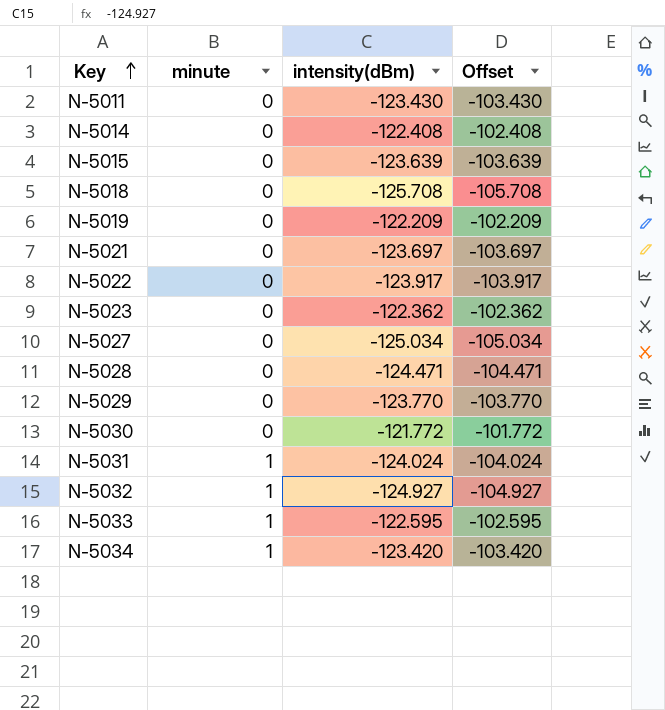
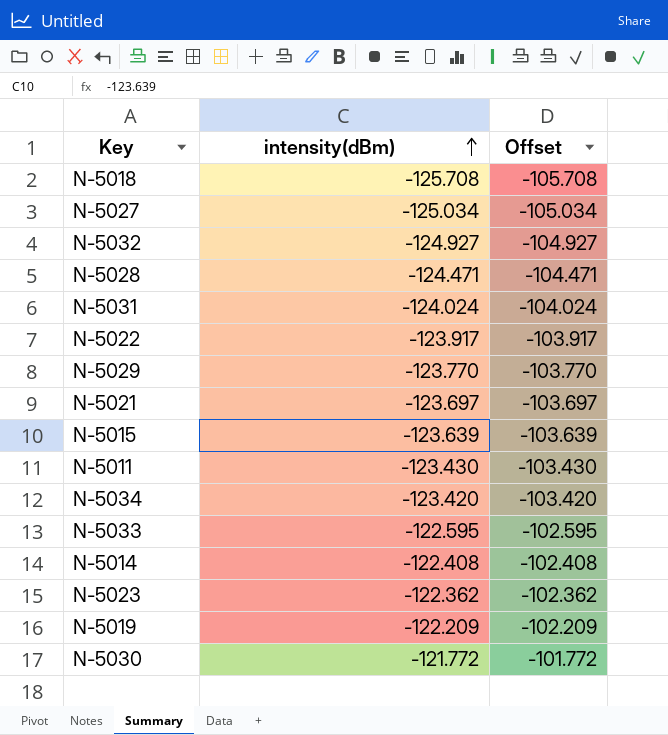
row order: Key ascending -> intensity(dBm) ascending
column minute | position: 2 -> none

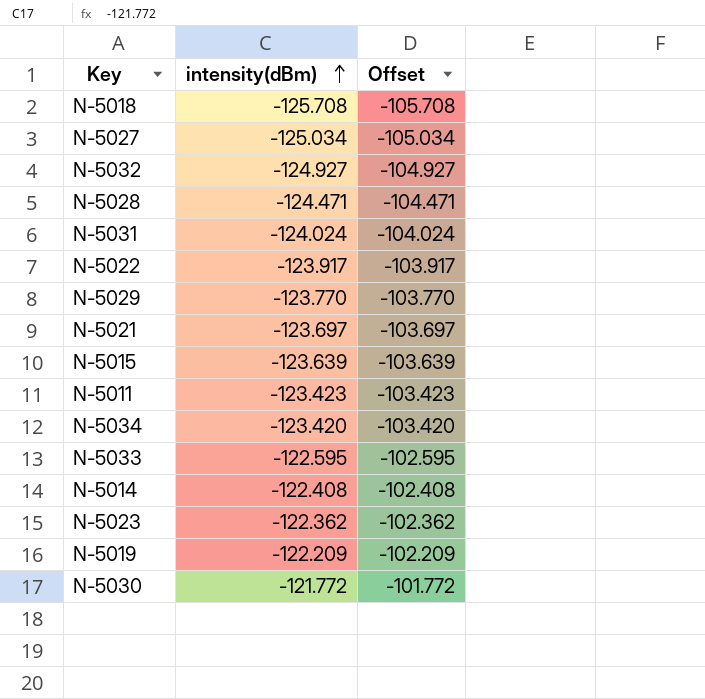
N-5011 | intensity(dBm): -123.430 -> -123.423
N-5011 | Offset: -103.430 -> -103.423

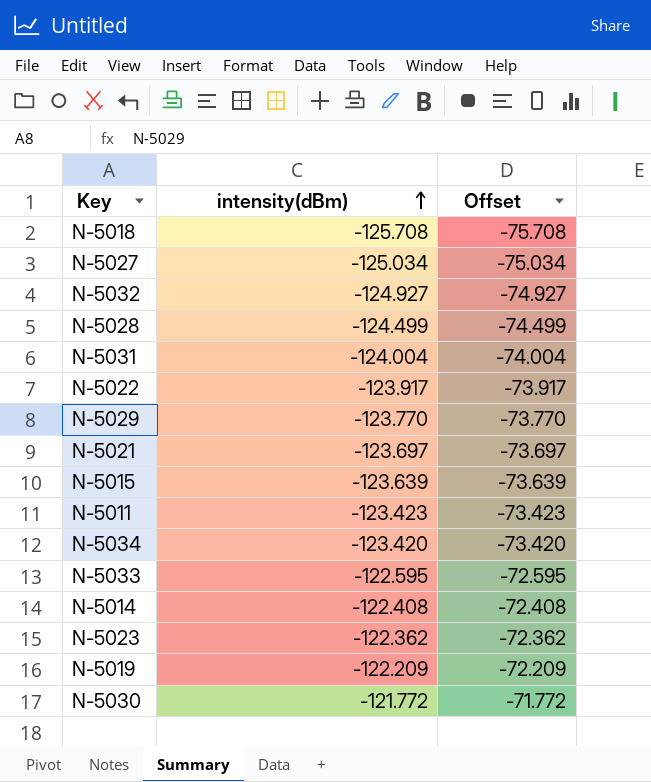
column Offset | formula: [intensity(dBm)] + 20 -> [intensity(dBm)] + 50
N-5028 | intensity(dBm): -124.471 -> -124.499
N-5031 | intensity(dBm): -124.024 -> -124.004

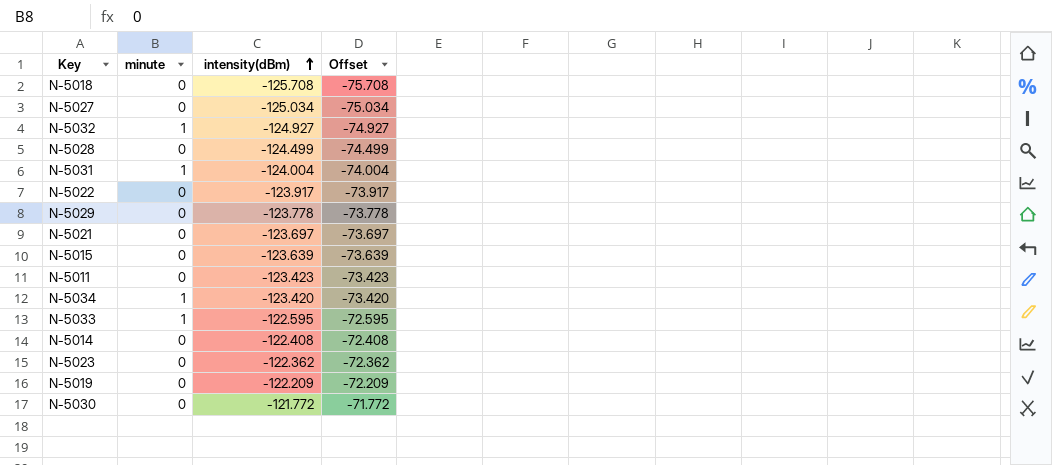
column minute | position: none -> 2
N-5029 | intensity(dBm): -123.770 -> -123.778
N-5029 | Offset: -73.770 -> -73.778

